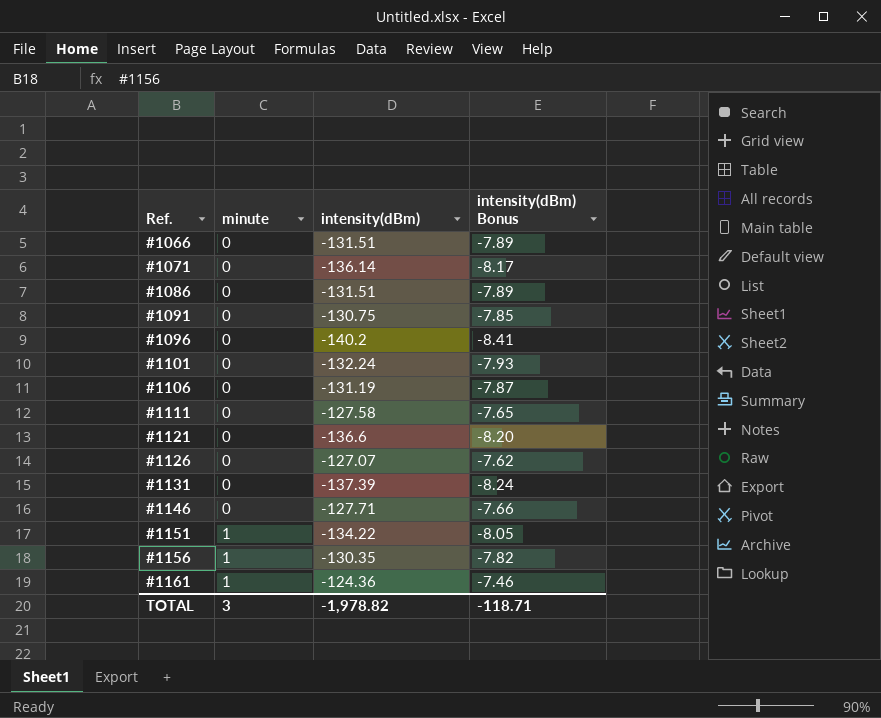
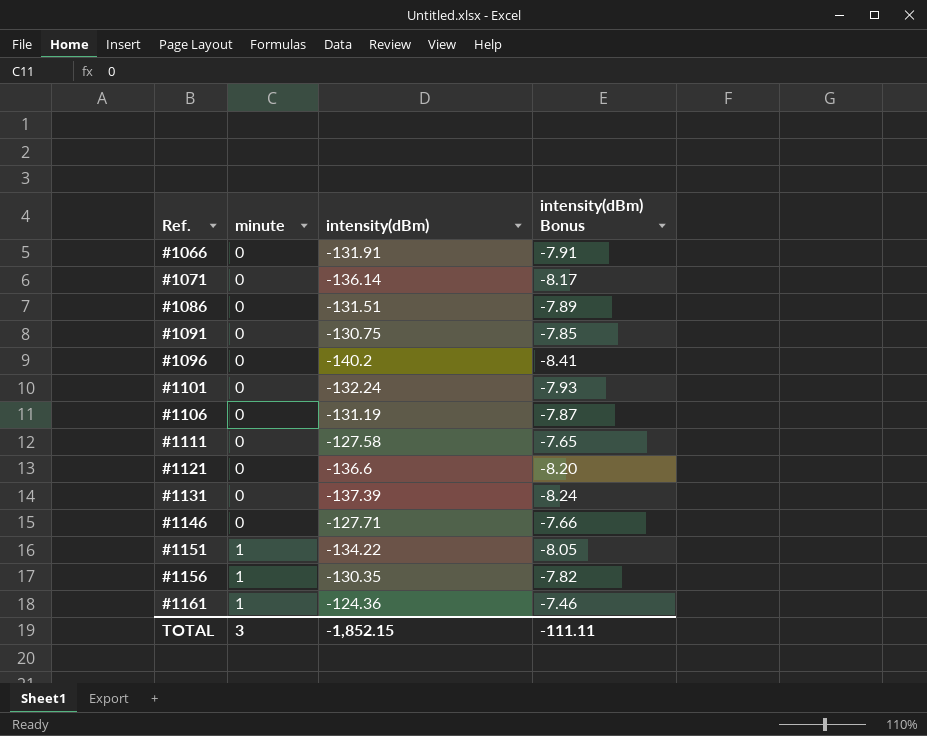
row #1126: 0 | -127.07 | -7.62 -> none
#1066 | intensity(dBm): -131.51 -> -131.91
#1066 | intensity(dBm) Bonus: -7.89 -> -7.91
TOTAL | intensity(dBm): -1,978.82 -> -1,852.15
TOTAL | intensity(dBm) Bonus: -118.71 -> -111.11

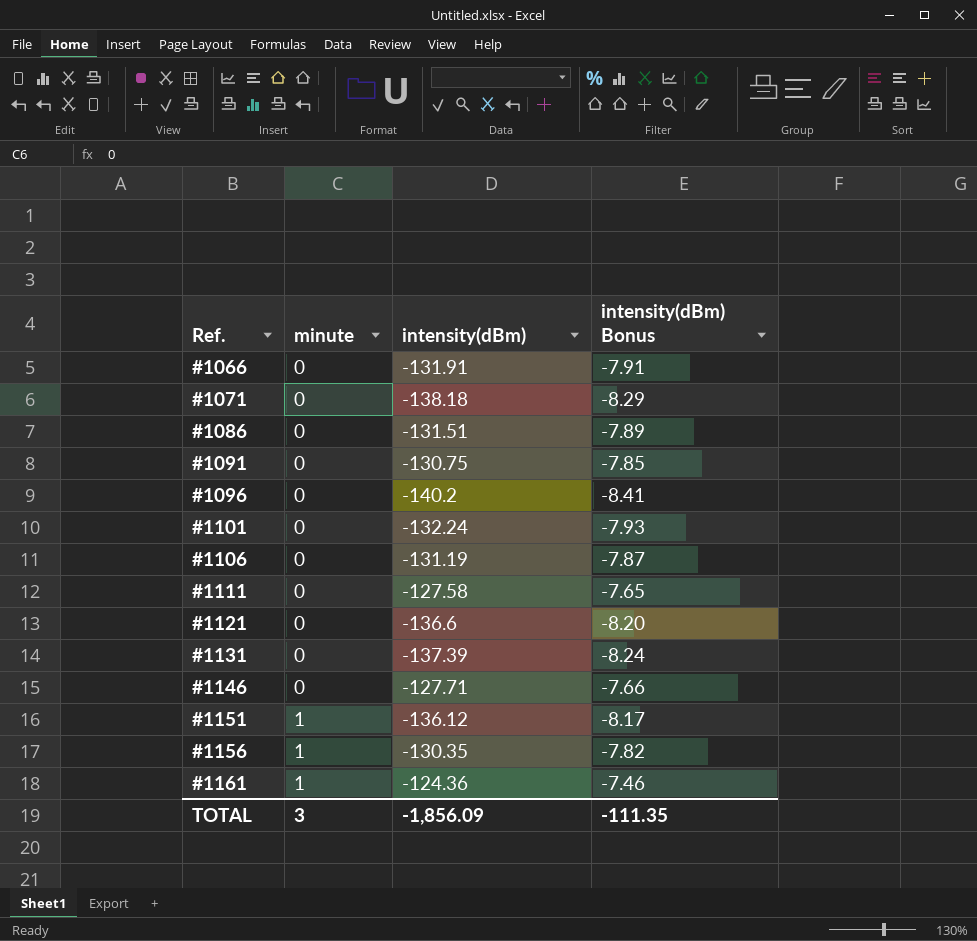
#1071 | intensity(dBm): -136.14 -> -138.18
#1071 | intensity(dBm) Bonus: -8.17 -> -8.29
#1151 | intensity(dBm): -134.22 -> -136.12
#1151 | intensity(dBm) Bonus: -8.05 -> -8.17
TOTAL | intensity(dBm): -1,852.15 -> -1,856.09
TOTAL | intensity(dBm) Bonus: -111.11 -> -111.35

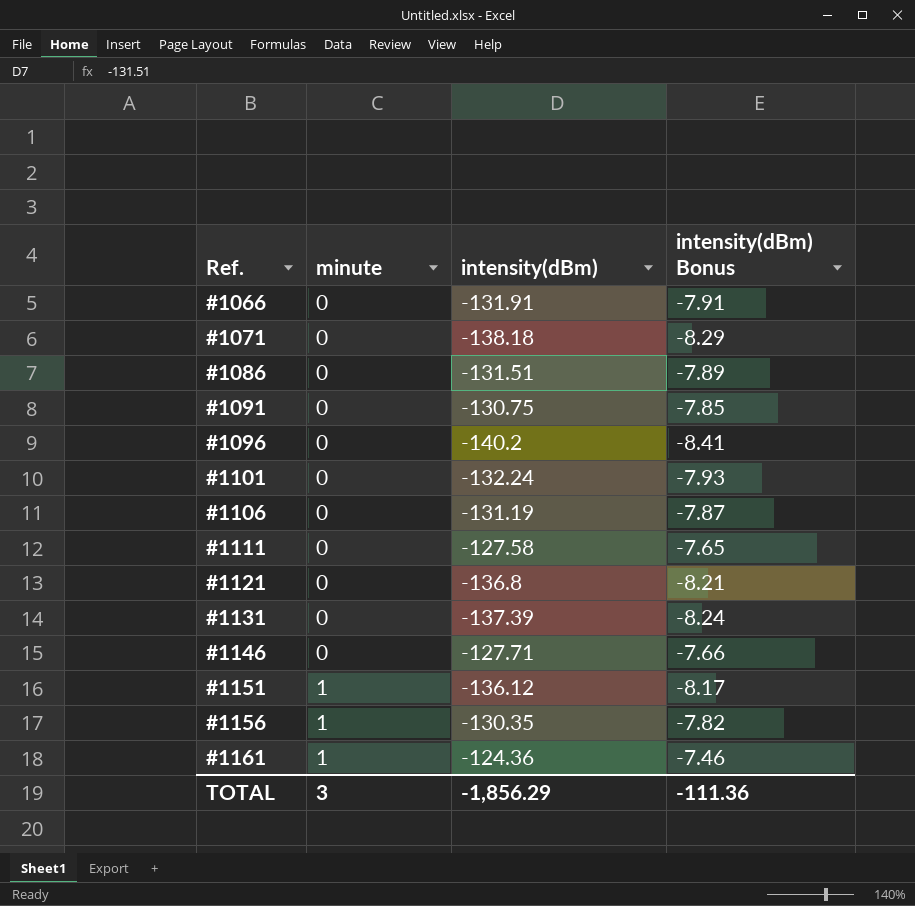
#1121 | intensity(dBm): -136.6 -> -136.8
#1121 | intensity(dBm) Bonus: -8.20 -> -8.21
TOTAL | intensity(dBm): -1,856.09 -> -1,856.29
TOTAL | intensity(dBm) Bonus: -111.35 -> -111.36

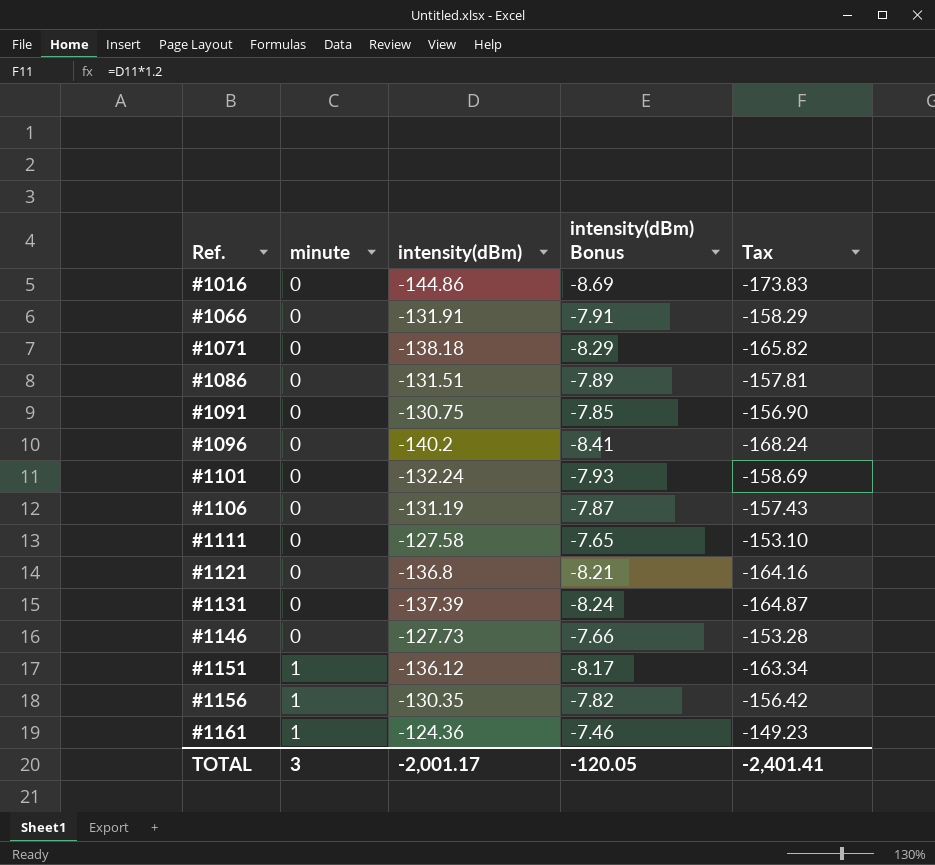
column Tax | formula: none -> [intensity(dBm)] * 1.2
row #1016: none -> 0 | -144.86 | -8.69 | -173.83
#1146 | intensity(dBm): -127.71 -> -127.73
TOTAL | intensity(dBm): -1,856.29 -> -2,001.17
TOTAL | intensity(dBm) Bonus: -111.36 -> -120.05

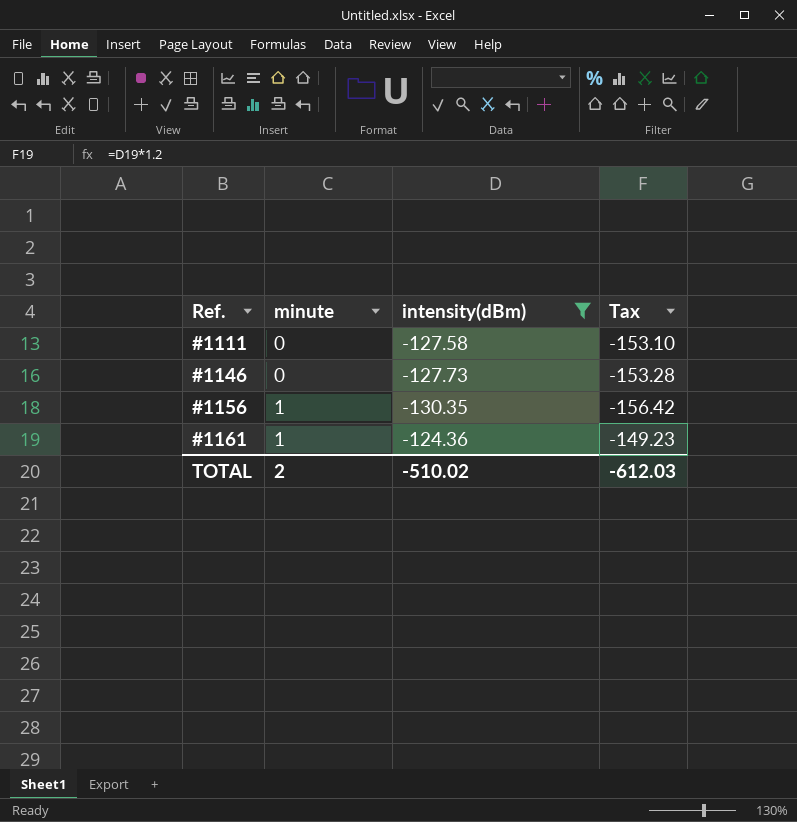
filter: none -> intensity(dBm) >= -130.35
column intensity(dBm) Bonus | formula: [intensity(dBm)] * 0.06 -> none
TOTAL | minute: 3 -> 2
TOTAL | intensity(dBm): -2,001.17 -> -510.02
TOTAL | Tax: -2,401.41 -> -612.03

